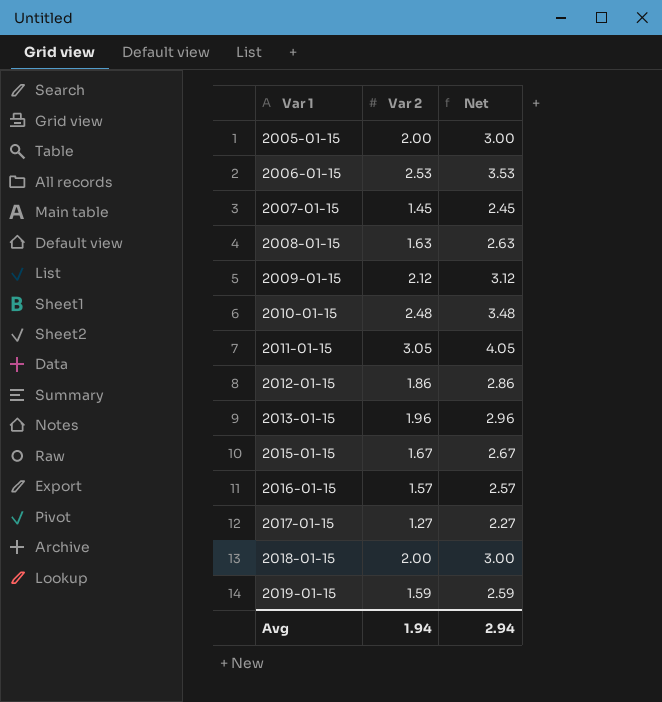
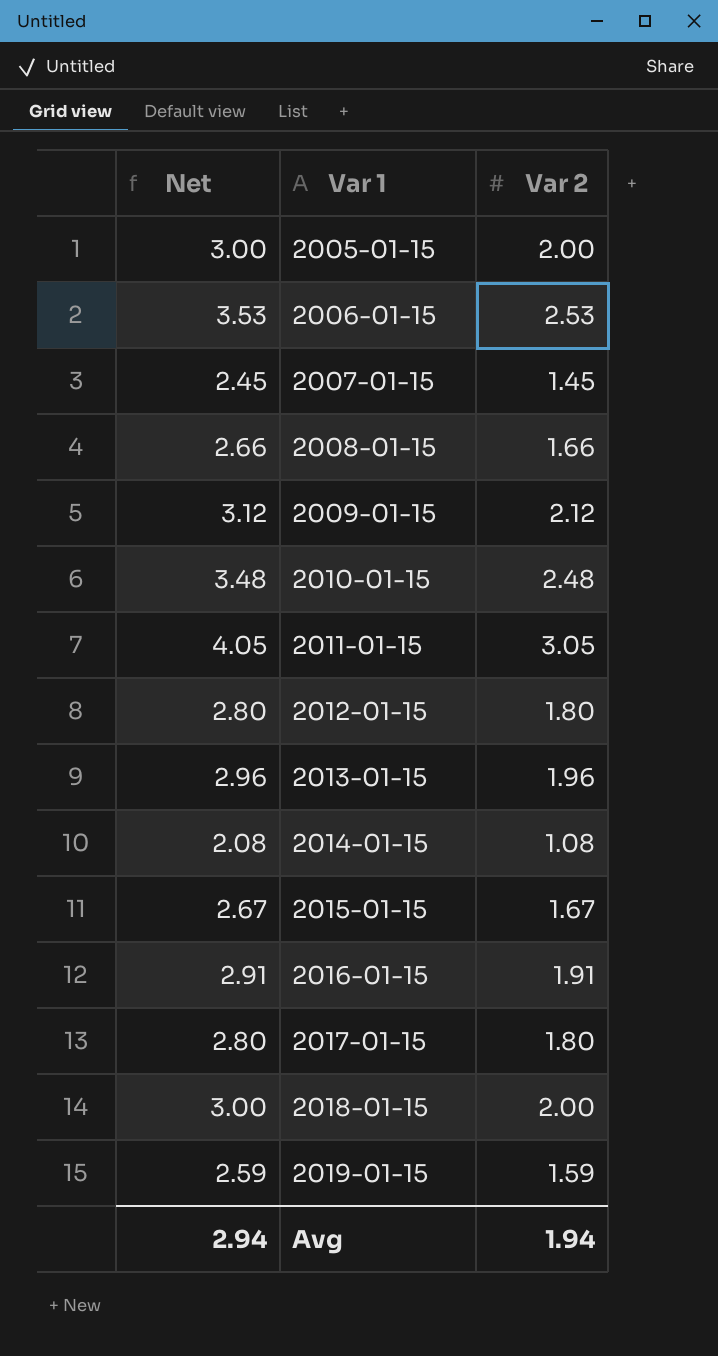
column Net | position: 3 -> 1
2008-01-15 | Net: 2.63 -> 2.66
2008-01-15 | Var 2: 1.63 -> 1.66
2012-01-15 | Net: 2.86 -> 2.80
2012-01-15 | Var 2: 1.86 -> 1.80
row 2014-01-15: none -> 2.08 | 1.08
2016-01-15 | Net: 2.57 -> 2.91
2016-01-15 | Var 2: 1.57 -> 1.91
2017-01-15 | Net: 2.27 -> 2.80
2017-01-15 | Var 2: 1.27 -> 1.80

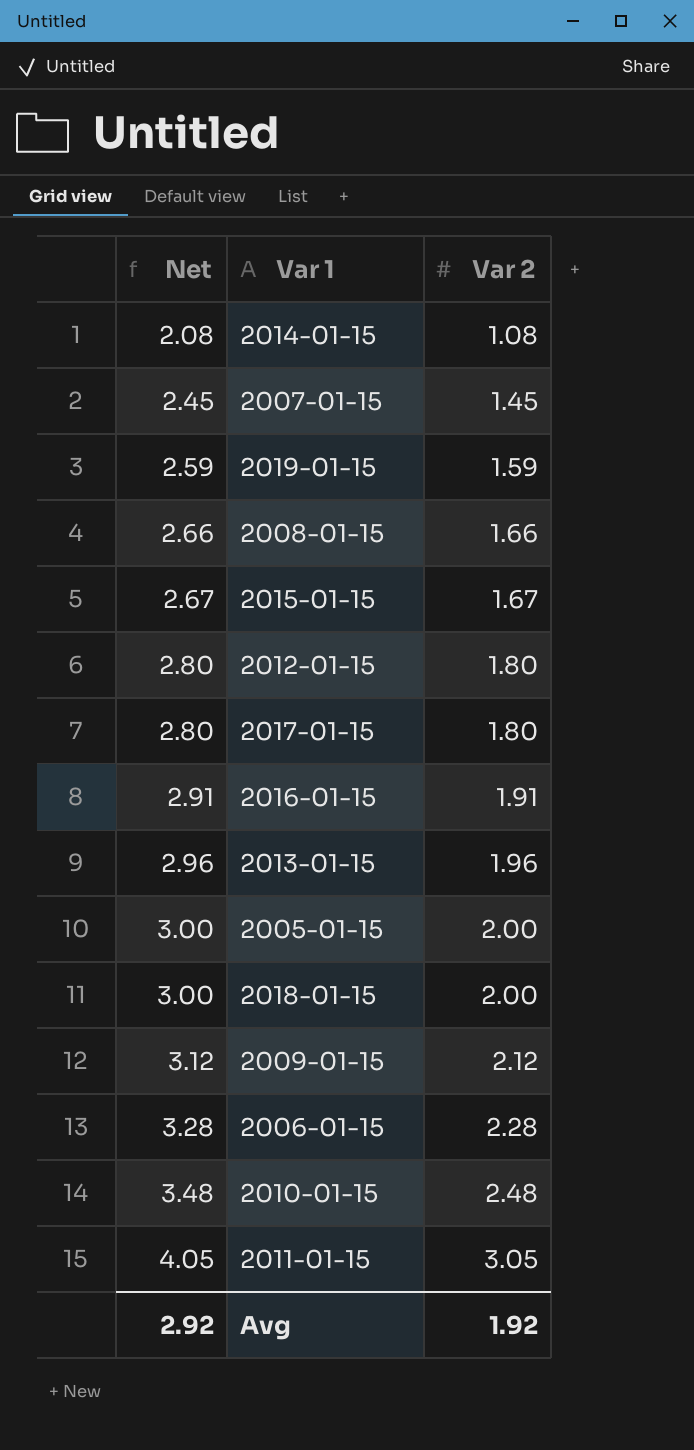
row order: Var 1 ascending -> Net ascending
2006-01-15 | Net: 3.53 -> 3.28
2006-01-15 | Var 2: 2.53 -> 2.28
Avg | Net: 2.94 -> 2.92
Avg | Var 2: 1.94 -> 1.92

